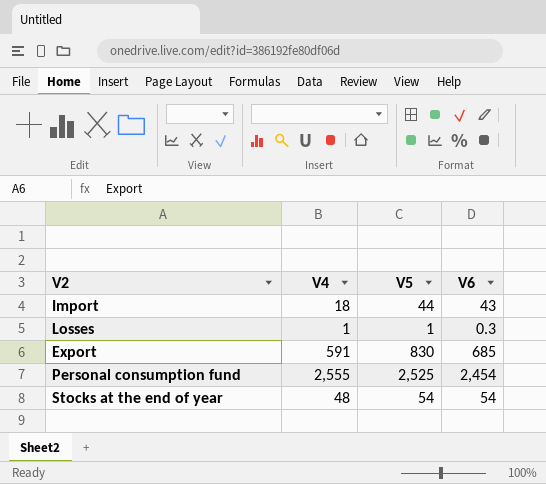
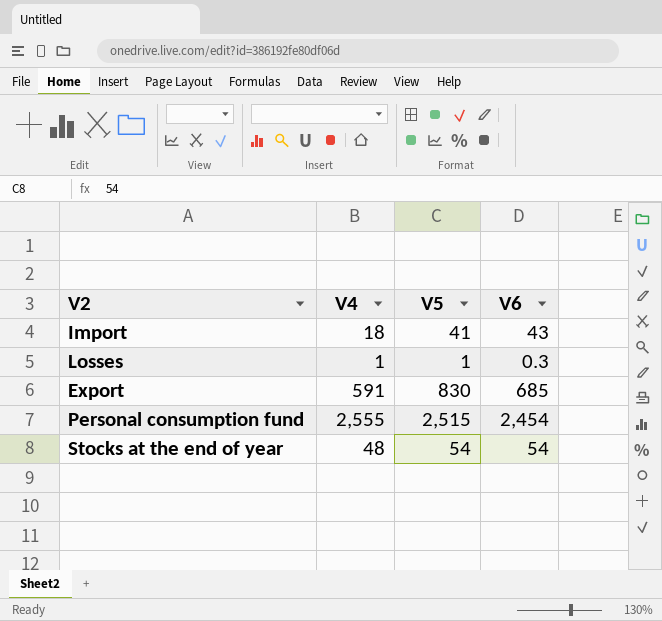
Import | V5: 44 -> 41
Personal consumption fund | V5: 2,525 -> 2,515

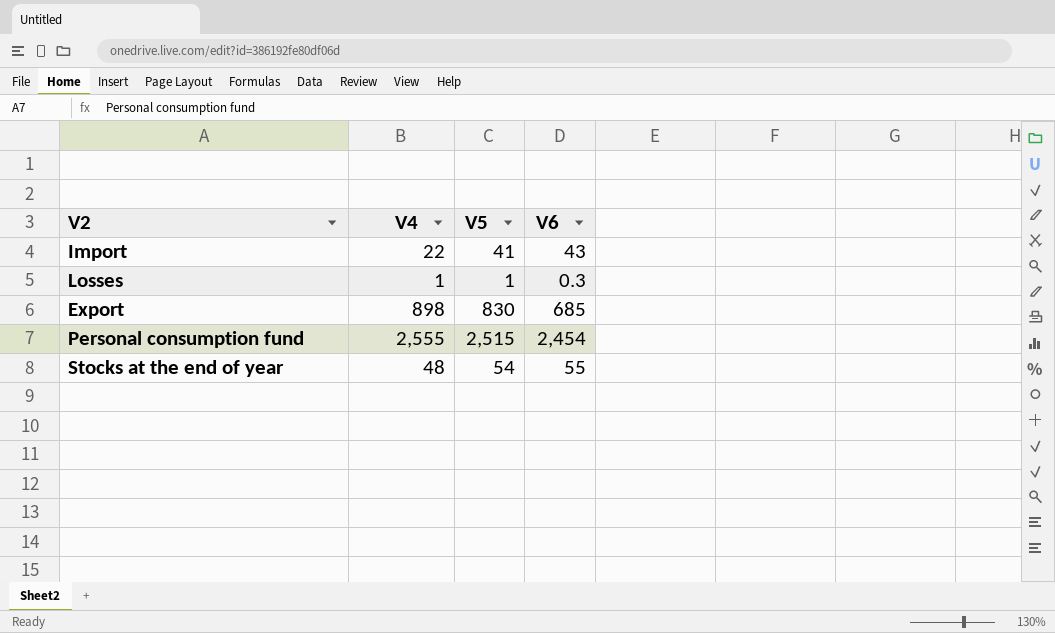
Import | V4: 18 -> 22
Export | V4: 591 -> 898
Stocks at the end of year | V6: 54 -> 55

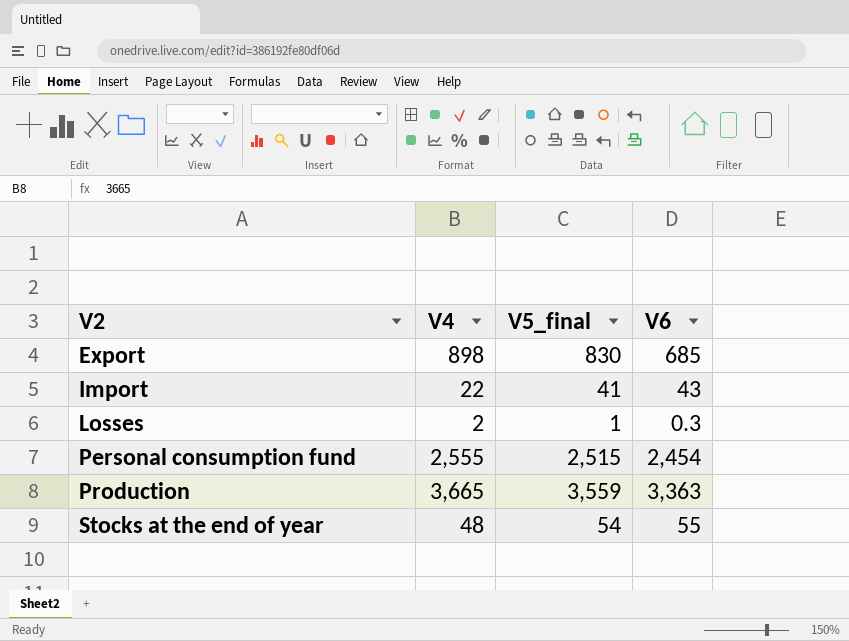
row order: none -> V2 ascending
column name: V5 -> V5_final
Losses | V4: 1 -> 2
row Production: none -> 3,665 | 3,559 | 3,363

